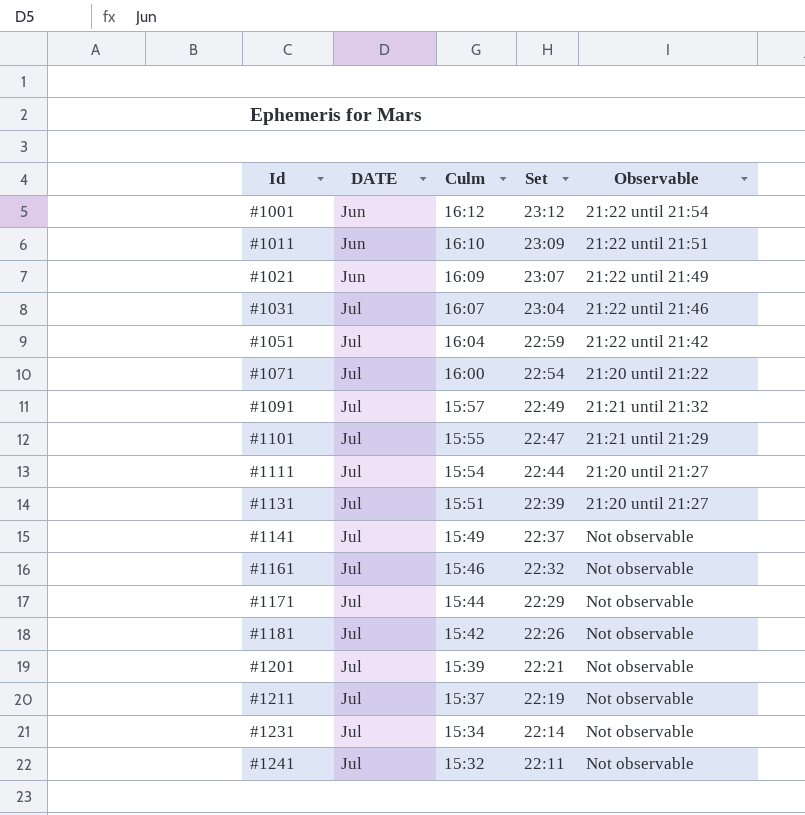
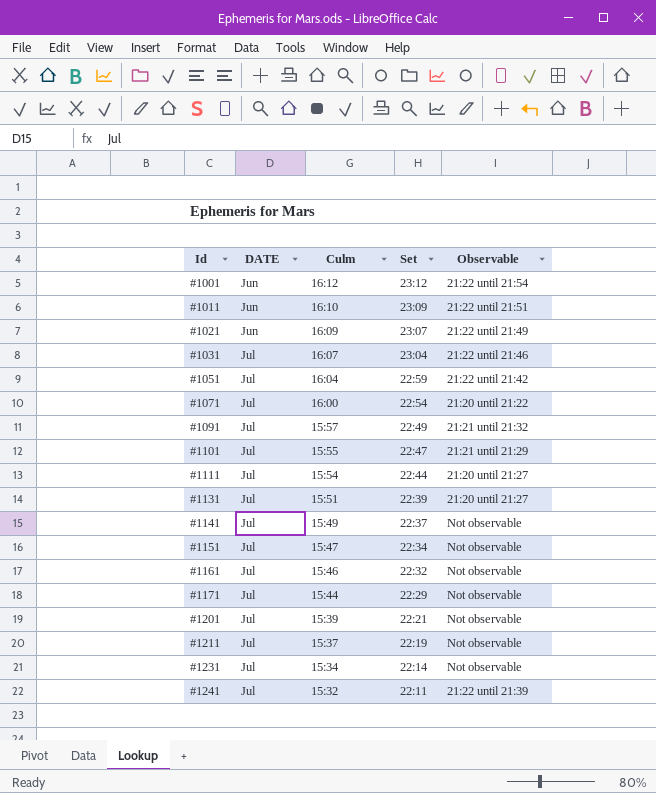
row #1181: Jul | 15:42 | 22:26 | Not observable -> none
row #1151: none -> Jul | 15:47 | 22:34 | Not observable
#1241 | Observable: Not observable -> 21:22 until 21:39

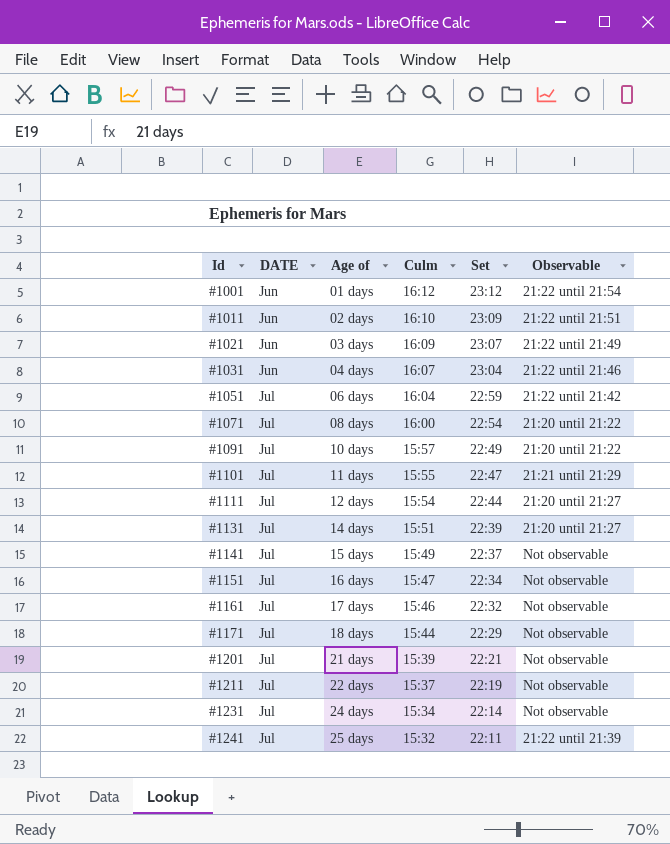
column Age of | position: none -> 3
#1031 | DATE: Jul -> Jun
#1091 | Observable: 21:21 until 21:32 -> 21:20 until 21:22

